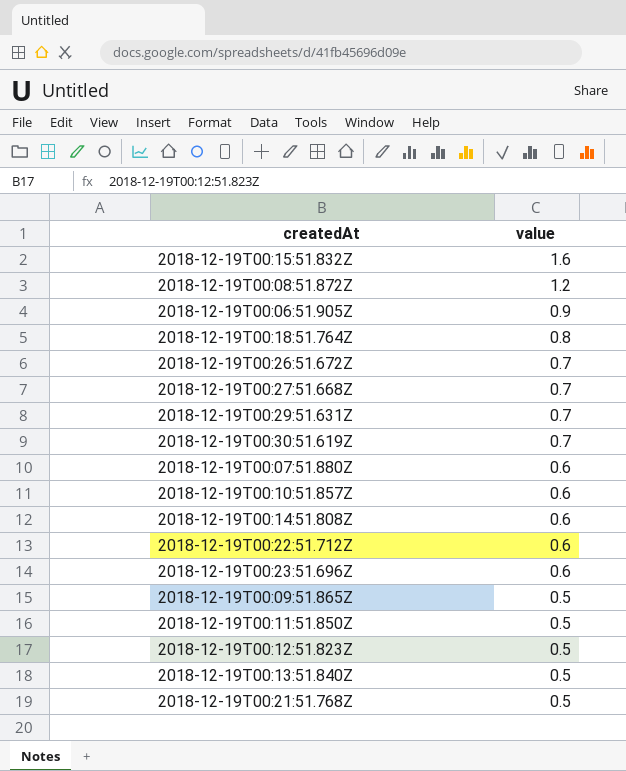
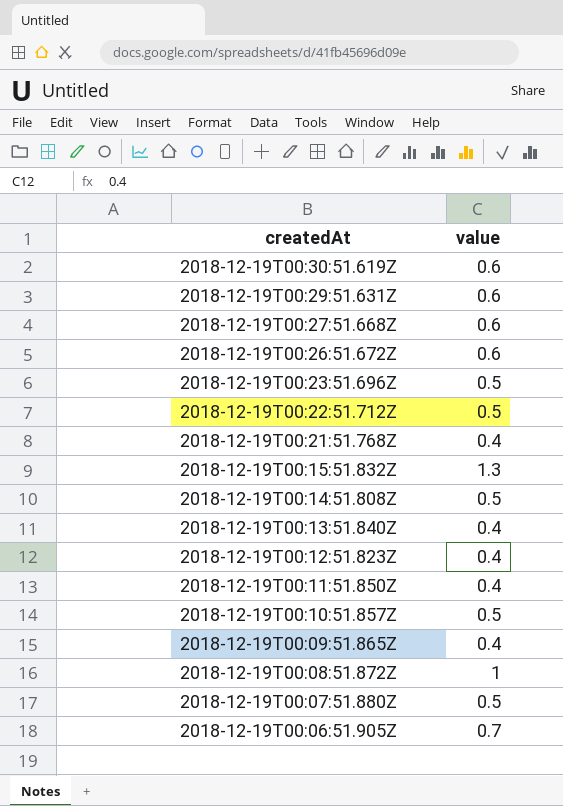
row order: value descending -> createdAt descending
row 2018-12-19T00:18:51.764Z: 0.8 -> none
2018-12-19T00:30:51.619Z | value: 0.7 -> 0.6
2018-12-19T00:29:51.631Z | value: 0.7 -> 0.6
2018-12-19T00:27:51.668Z | value: 0.7 -> 0.6
2018-12-19T00:26:51.672Z | value: 0.7 -> 0.6
2018-12-19T00:23:51.696Z | value: 0.6 -> 0.5
2018-12-19T00:22:51.712Z | value: 0.6 -> 0.5
2018-12-19T00:21:51.768Z | value: 0.5 -> 0.4
2018-12-19T00:15:51.832Z | value: 1.6 -> 1.3
2018-12-19T00:14:51.808Z | value: 0.6 -> 0.5
2018-12-19T00:13:51.840Z | value: 0.5 -> 0.4
2018-12-19T00:12:51.823Z | value: 0.5 -> 0.4
2018-12-19T00:11:51.850Z | value: 0.5 -> 0.4
2018-12-19T00:10:51.857Z | value: 0.6 -> 0.5
2018-12-19T00:09:51.865Z | value: 0.5 -> 0.4
2018-12-19T00:08:51.872Z | value: 1.2 -> 1
2018-12-19T00:07:51.880Z | value: 0.6 -> 0.5
2018-12-19T00:06:51.905Z | value: 0.9 -> 0.7

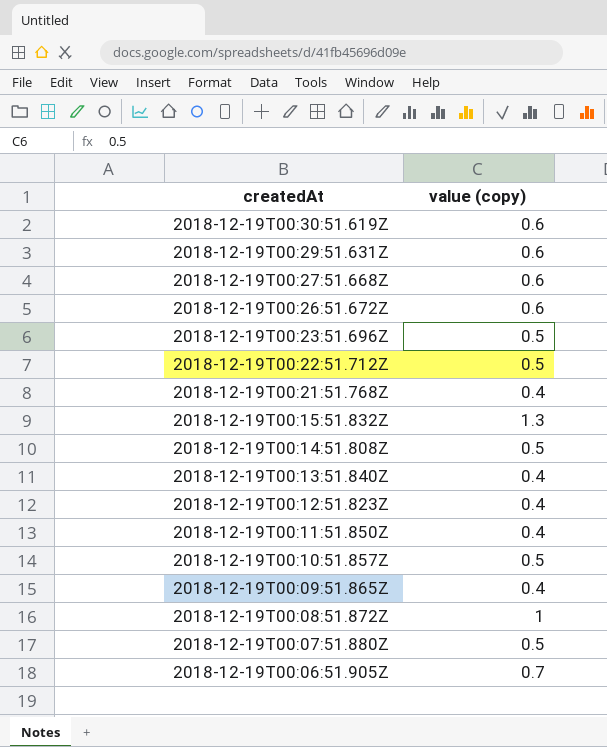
column name: value -> value (copy)

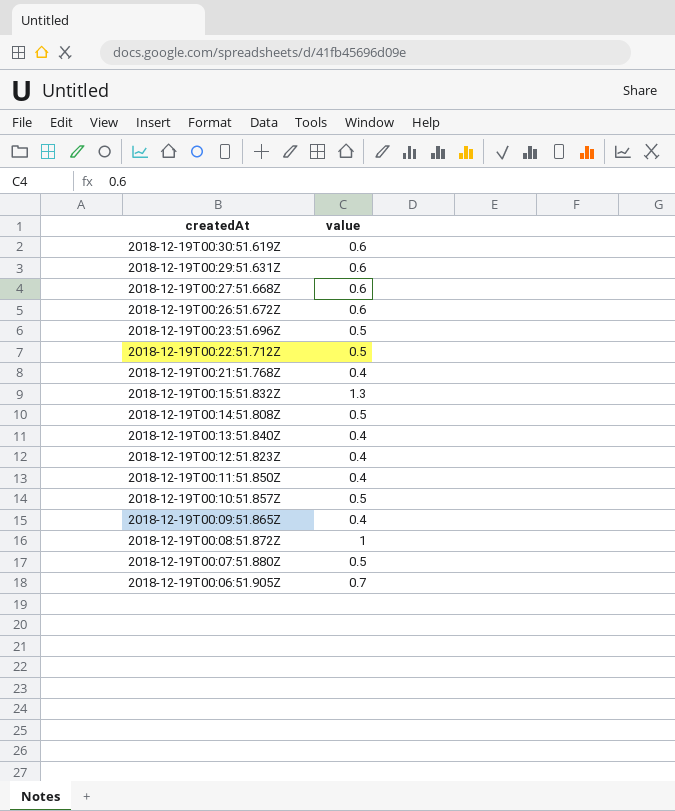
column name: value (copy) -> value

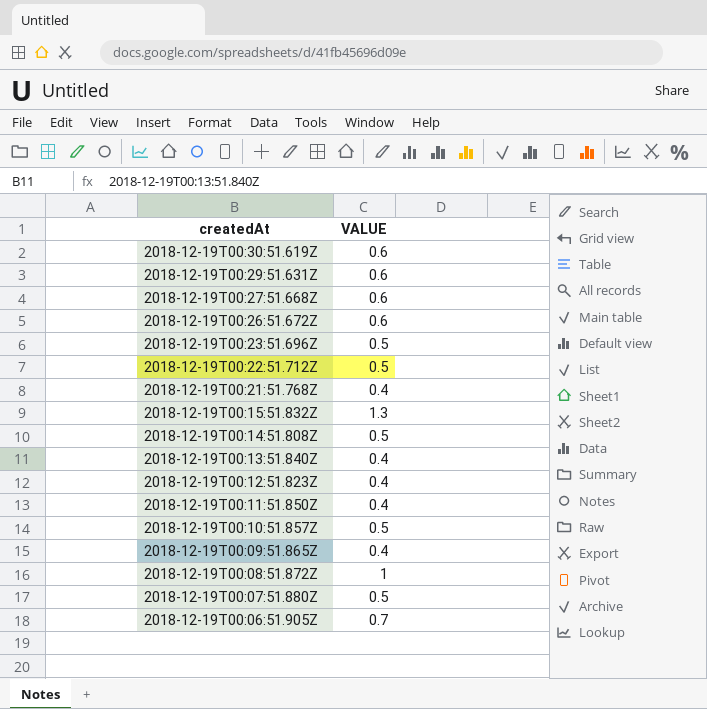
column name: value -> VALUE

